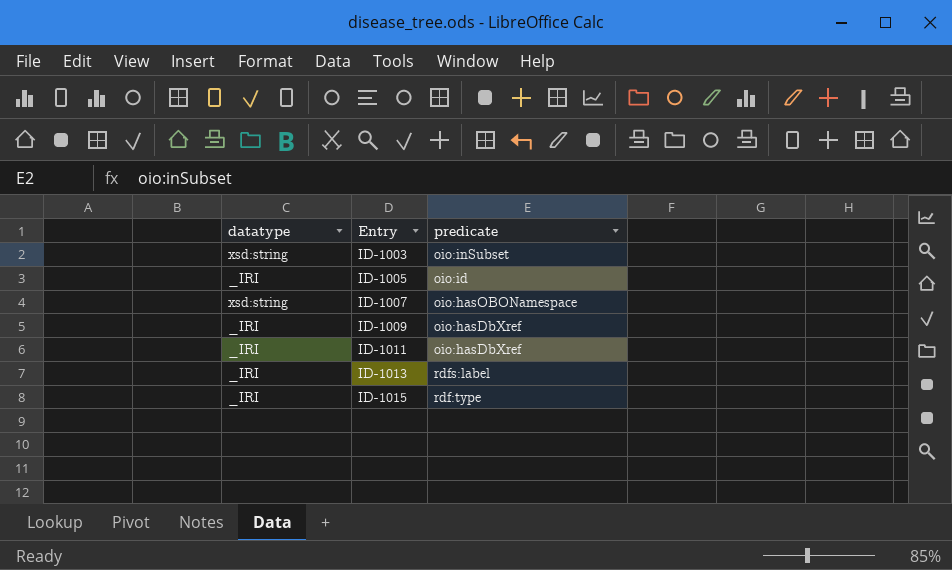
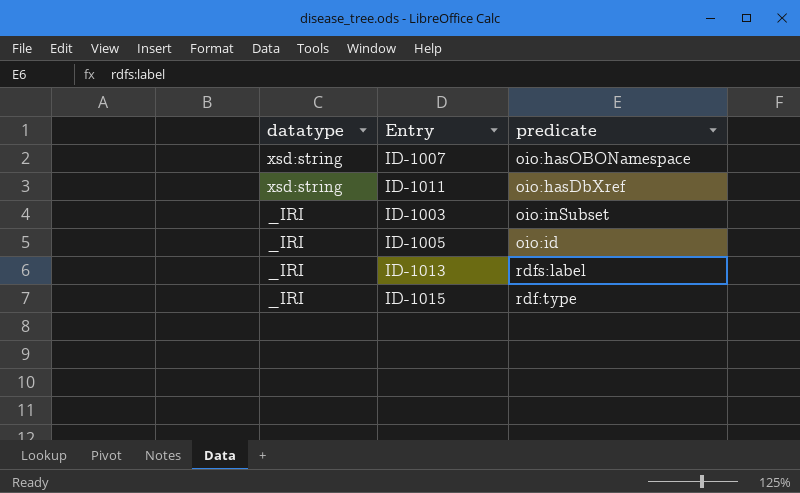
row order: Entry ascending -> datatype descending
row ID-1009: _IRI | oio:hasDbXref -> none
ID-1011 | datatype: _IRI -> xsd:string
ID-1003 | datatype: xsd:string -> _IRI

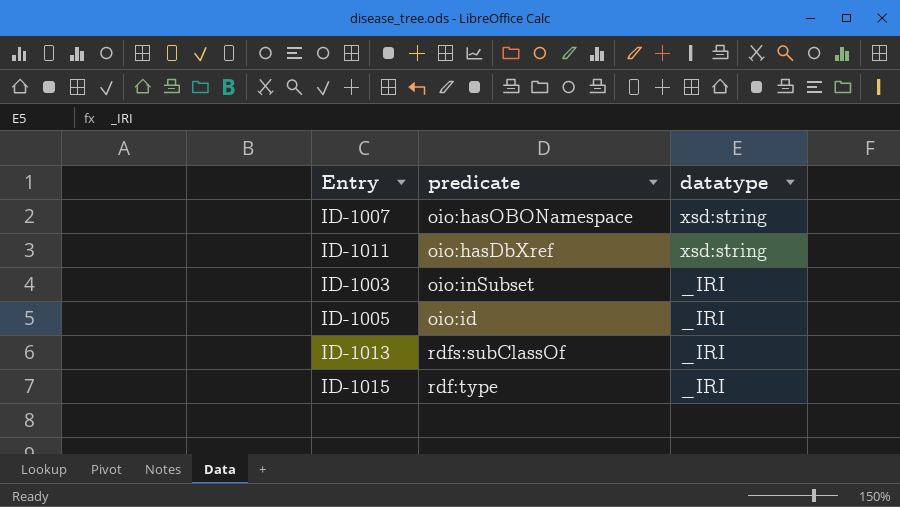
column datatype | position: 1 -> 3
ID-1013 | predicate: rdfs:label -> rdfs:subClassOf

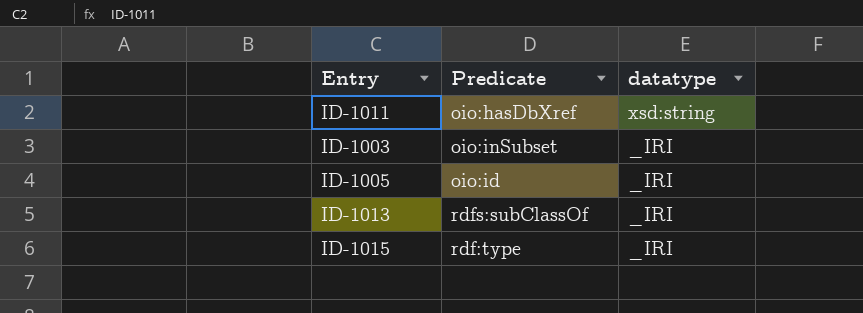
column name: predicate -> Predicate
row ID-1007: oio:hasOBONamespace | xsd:string -> none

